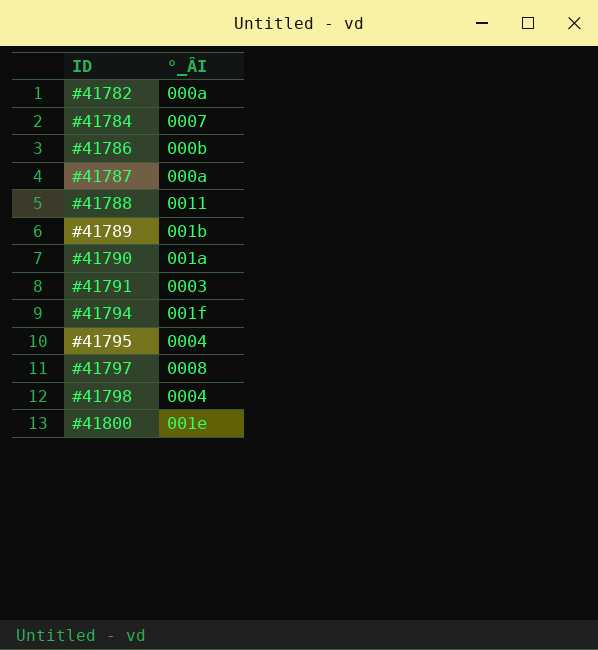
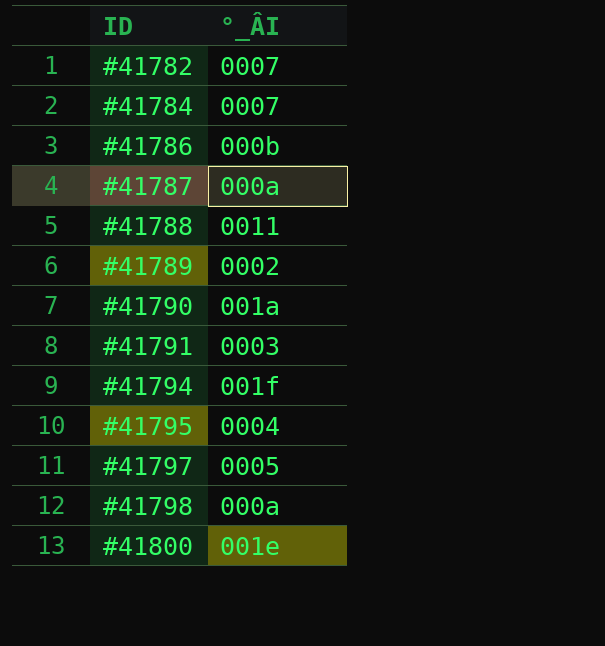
#41782 | °_ÂI: 000a -> 0007
#41789 | °_ÂI: 001b -> 0002
#41797 | °_ÂI: 0008 -> 0005
#41798 | °_ÂI: 0004 -> 000a

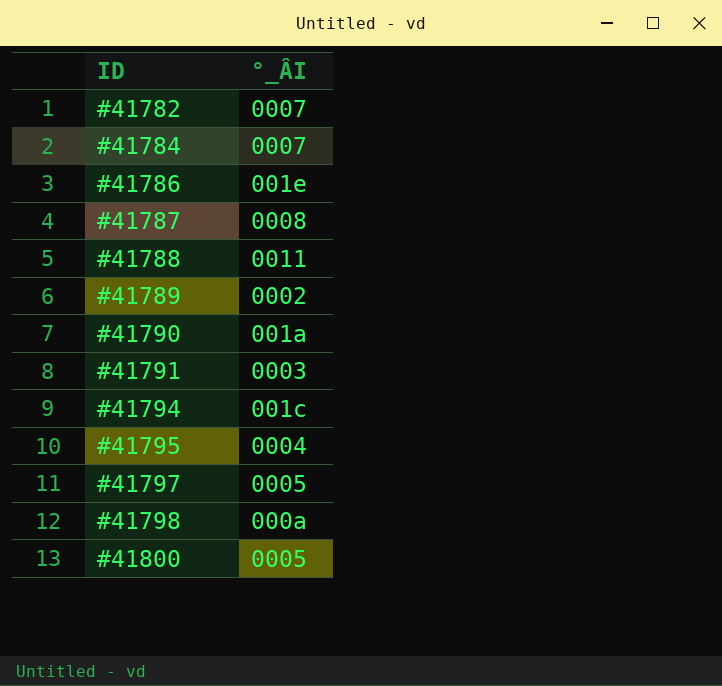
#41786 | °_ÂI: 000b -> 001e
#41787 | °_ÂI: 000a -> 0008
#41794 | °_ÂI: 001f -> 001c
#41800 | °_ÂI: 001e -> 0005

